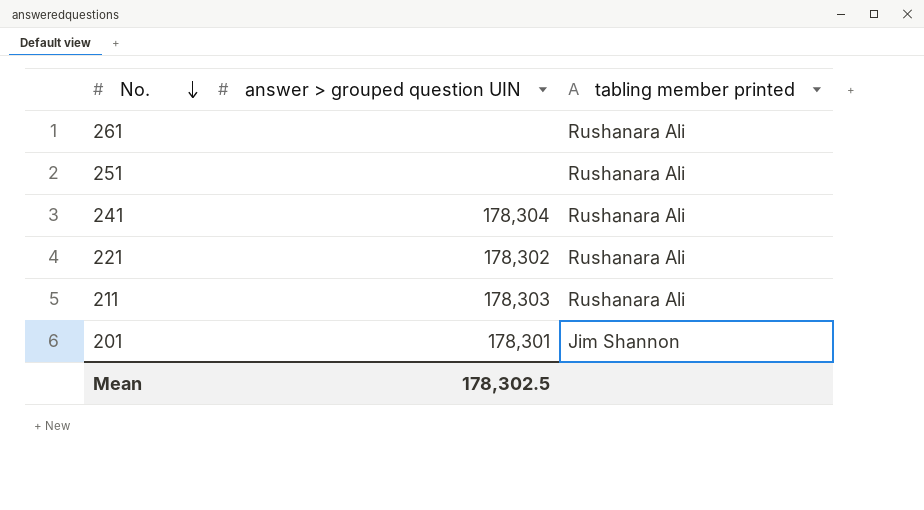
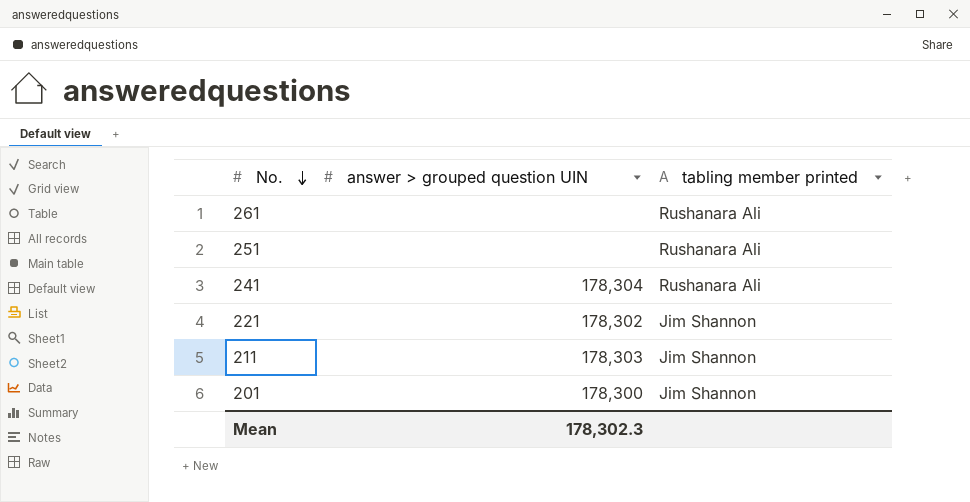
221 | tabling member printed: Rushanara Ali -> Jim Shannon
211 | tabling member printed: Rushanara Ali -> Jim Shannon
201 | answer > grouped question UIN: 178,301 -> 178,300
Mean | answer > grouped question UIN: 178,302.5 -> 178,302.3

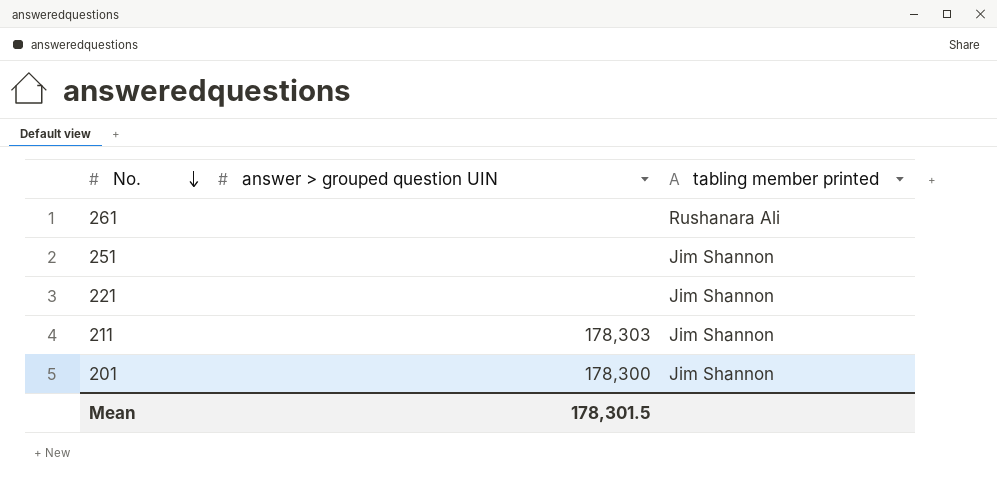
row 241: 178,304 | Rushanara Ali -> none
251 | tabling member printed: Rushanara Ali -> Jim Shannon
221 | answer > grouped question UIN: 178,302 -> none
Mean | answer > grouped question UIN: 178,302.3 -> 178,301.5

